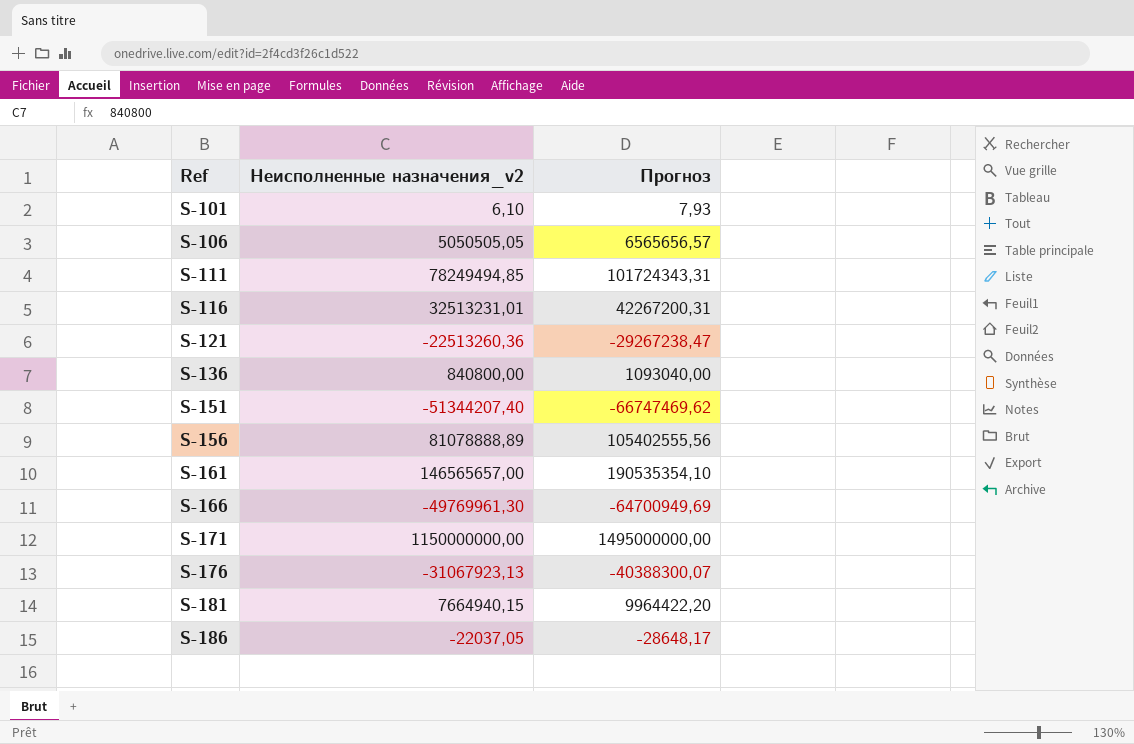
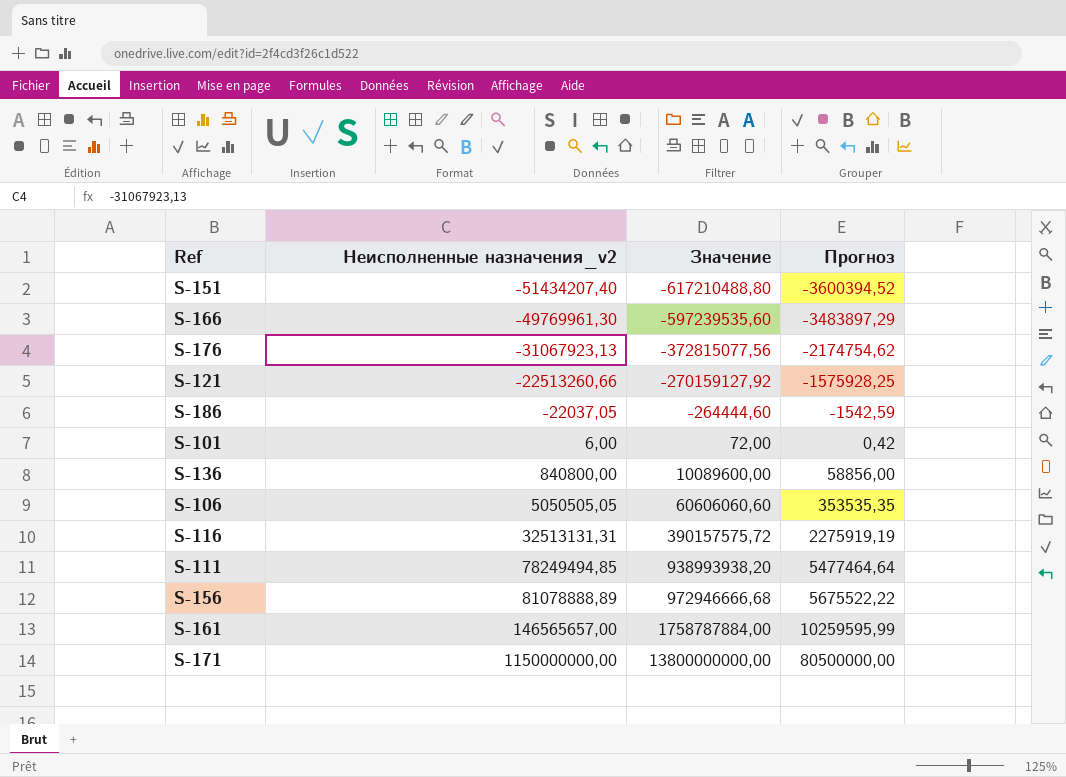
row order: Ref ascending -> Неисполненные назначения_v2 ascending
column Значение | formula: none -> [Неисполненные назначения_v2] * 12
column Прогноз | formula: [Неисполненные назначения_v2] * 1,3 -> [Неисполненные назначения_v2] * 0,07
row S-181: 7664940,15 | 9964422,20 -> none
S-151 | Неисполненные назначения_v2: -51344207,40 -> -51434207,40
S-121 | Неисполненные назначения_v2: -22513260,36 -> -22513260,66
S-101 | Неисполненные назначения_v2: 6,10 -> 6,00
S-116 | Неисполненные назначения_v2: 32513231,01 -> 32513131,31

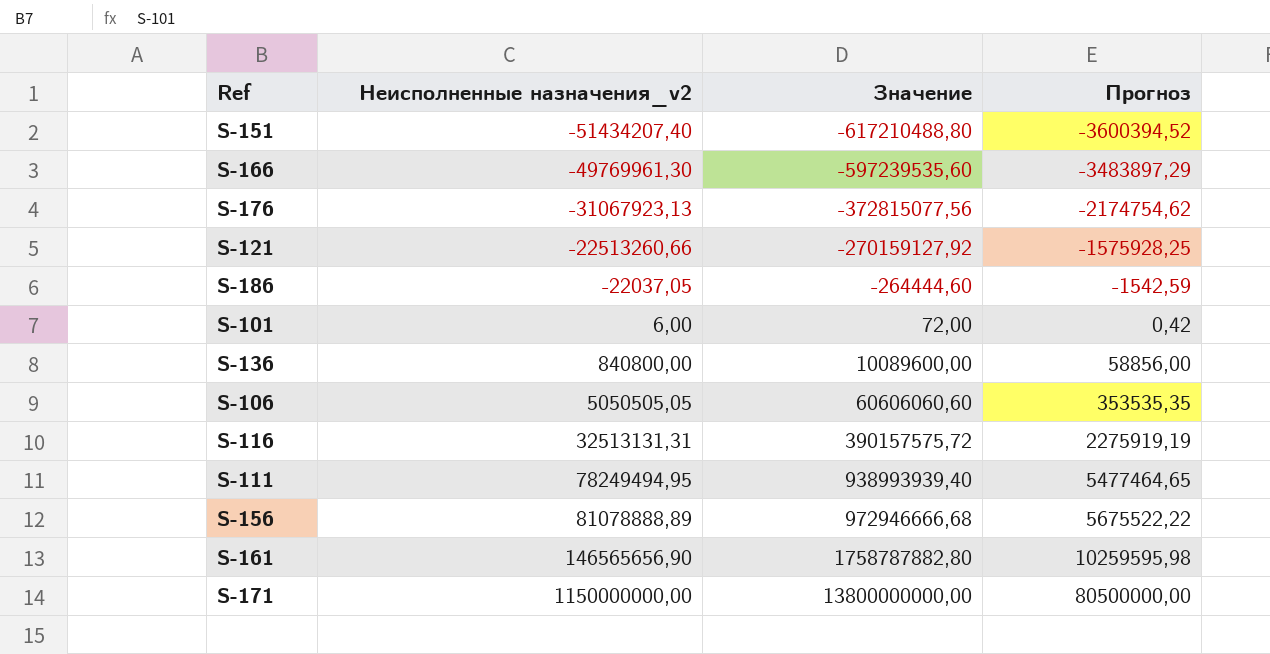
S-111 | Неисполненные назначения_v2: 78249494,85 -> 78249494,95
S-111 | Значение: 938993938,20 -> 938993939,40
S-111 | Прогноз: 5477464,64 -> 5477464,65
S-161 | Неисполненные назначения_v2: 146565657,00 -> 146565656,90
S-161 | Значение: 1758787884,00 -> 1758787882,80
S-161 | Прогноз: 10259595,99 -> 10259595,98

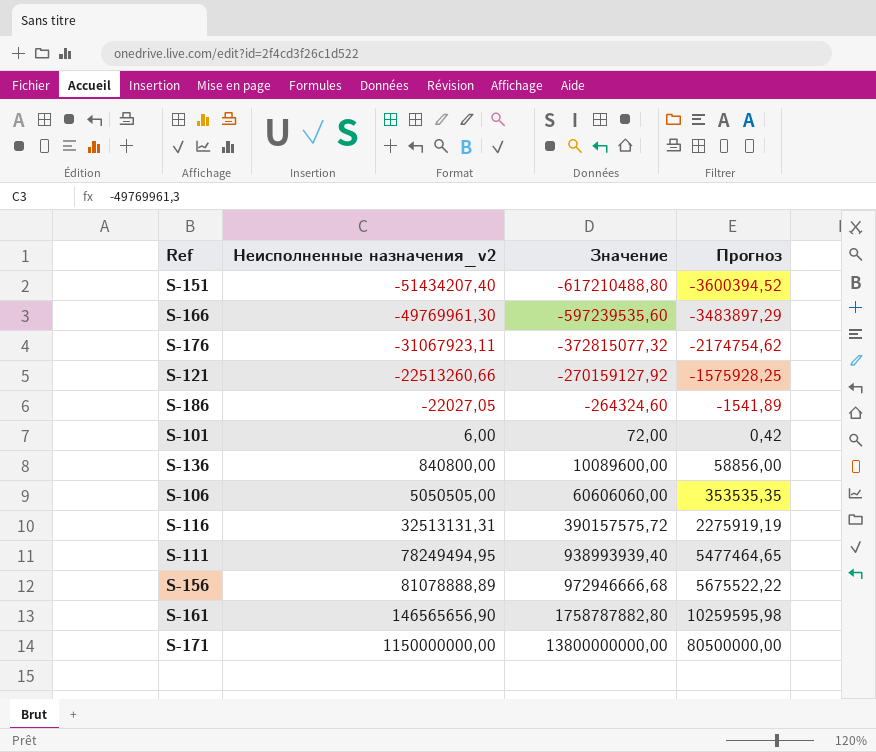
S-176 | Неисполненные назначения_v2: -31067923,13 -> -31067923,11
S-176 | Значение: -372815077,56 -> -372815077,32
S-186 | Неисполненные назначения_v2: -22037,05 -> -22027,05
S-186 | Значение: -264444,60 -> -264324,60
S-186 | Прогноз: -1542,59 -> -1541,89
S-106 | Неисполненные назначения_v2: 5050505,05 -> 5050505,00
S-106 | Значение: 60606060,60 -> 60606060,00

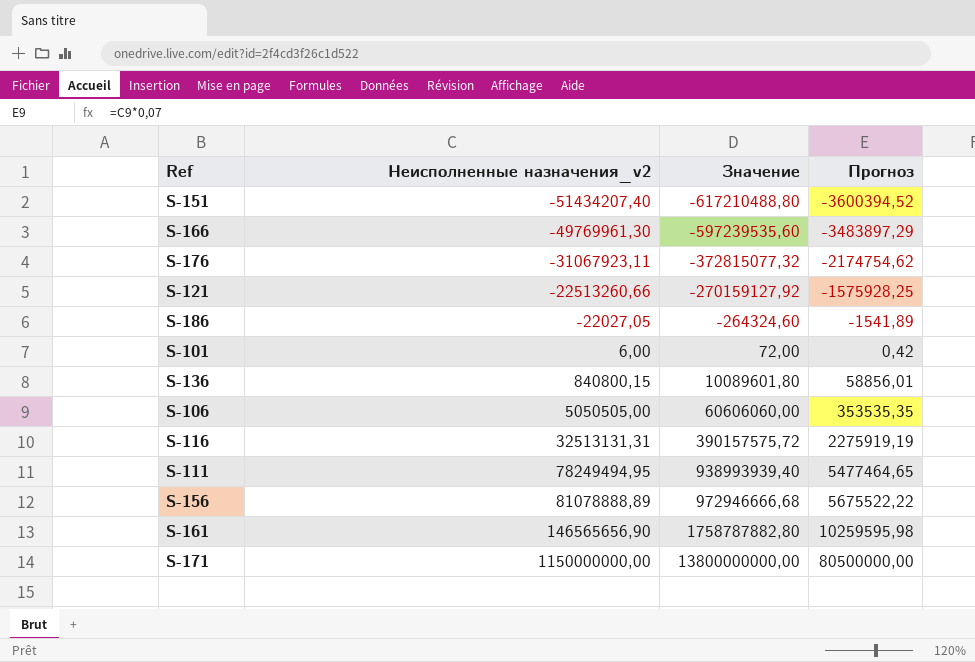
S-136 | Неисполненные назначения_v2: 840800,00 -> 840800,15
S-136 | Значение: 10089600,00 -> 10089601,80
S-136 | Прогноз: 58856,00 -> 58856,01

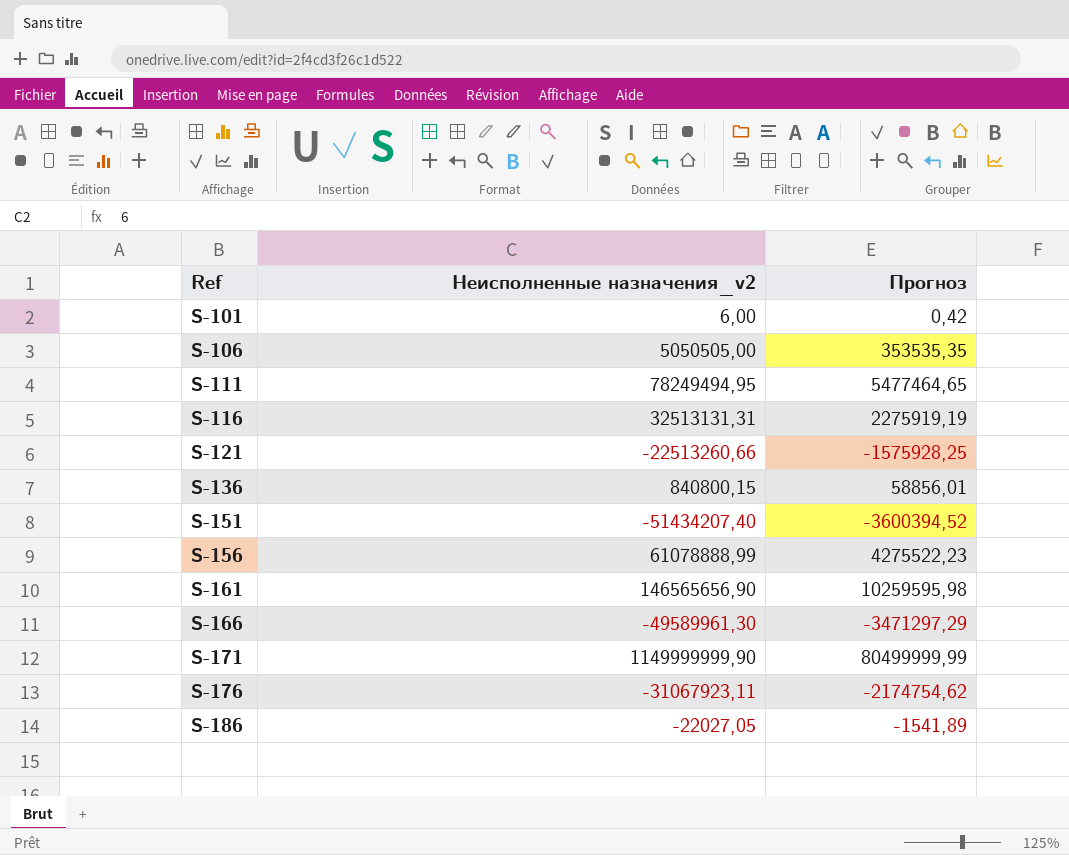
row order: Неисполненные назначения_v2 ascending -> Ref ascending
column Значение | formula: [Неисполненные назначения_v2] * 12 -> none
S-156 | Неисполненные назначения_v2: 81078888,89 -> 61078888,99
S-156 | Прогноз: 5675522,22 -> 4275522,23
S-166 | Неисполненные назначения_v2: -49769961,30 -> -49589961,30
S-166 | Прогноз: -3483897,29 -> -3471297,29
S-171 | Неисполненные назначения_v2: 1150000000,00 -> 1149999999,90
S-171 | Прогноз: 80500000,00 -> 80499999,99

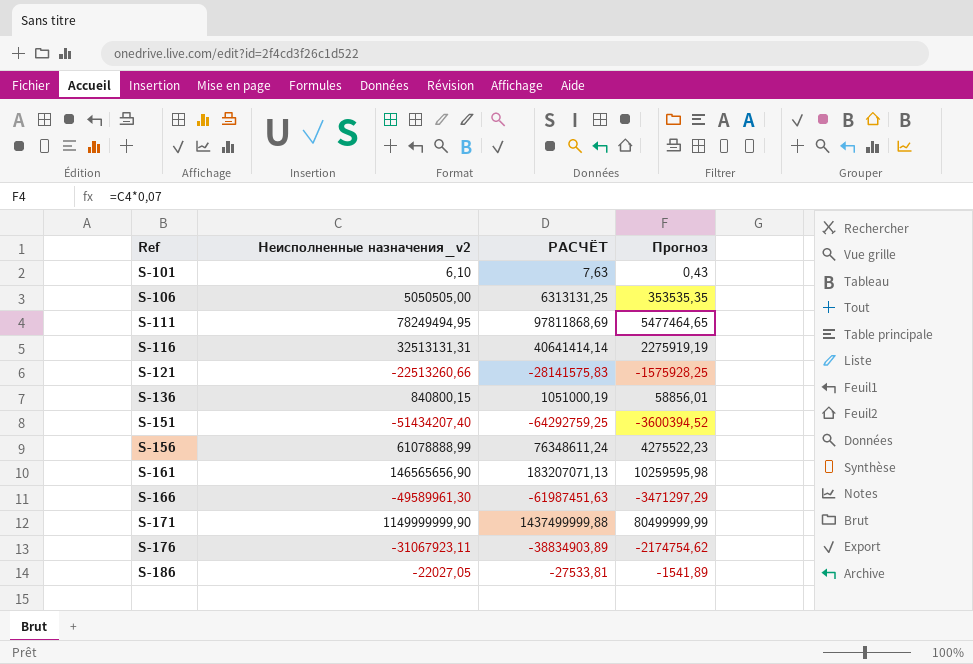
column РАСЧЁТ | formula: none -> [Неисполненные назначения_v2] * 1,25
S-101 | Неисполненные назначения_v2: 6,00 -> 6,10
S-101 | Прогноз: 0,42 -> 0,43

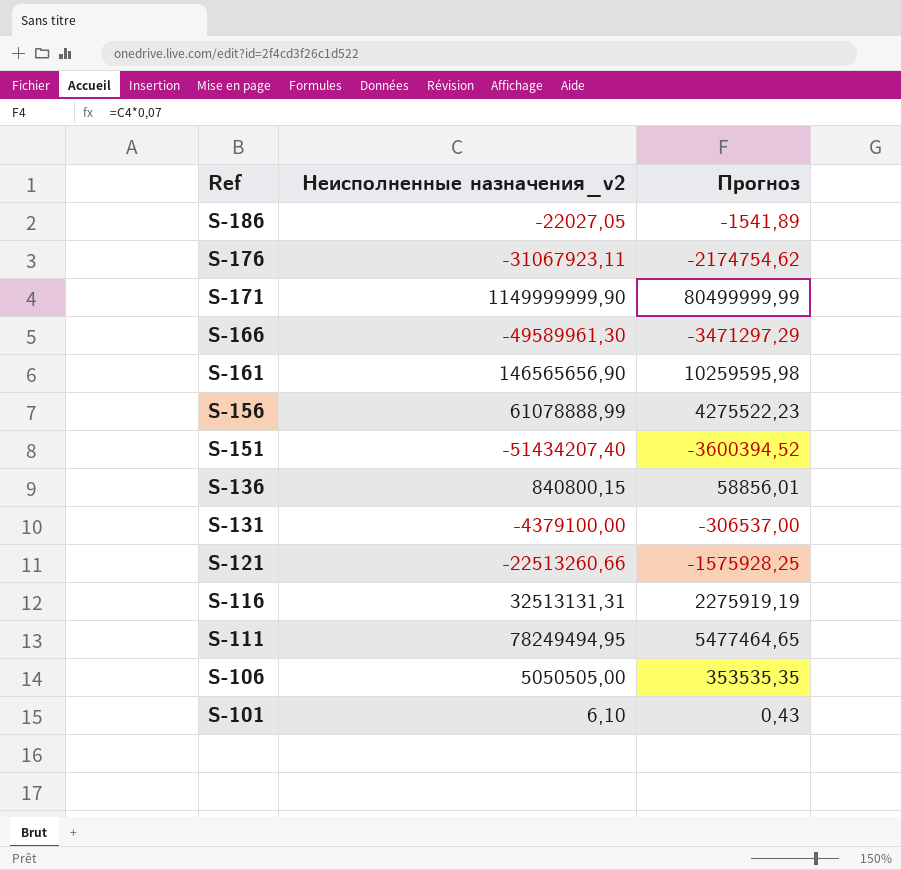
row order: Ref ascending -> Ref descending
column РАСЧЁТ | formula: [Неисполненные назначения_v2] * 1,25 -> none
row S-131: none -> -4379100,00 | -306537,00

